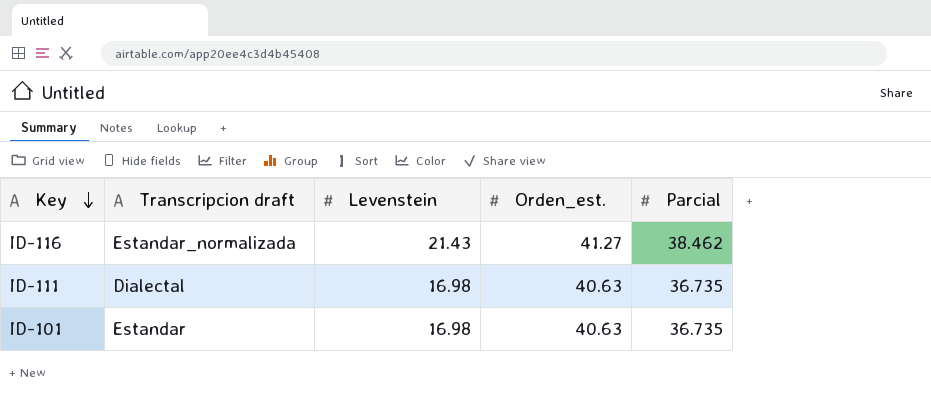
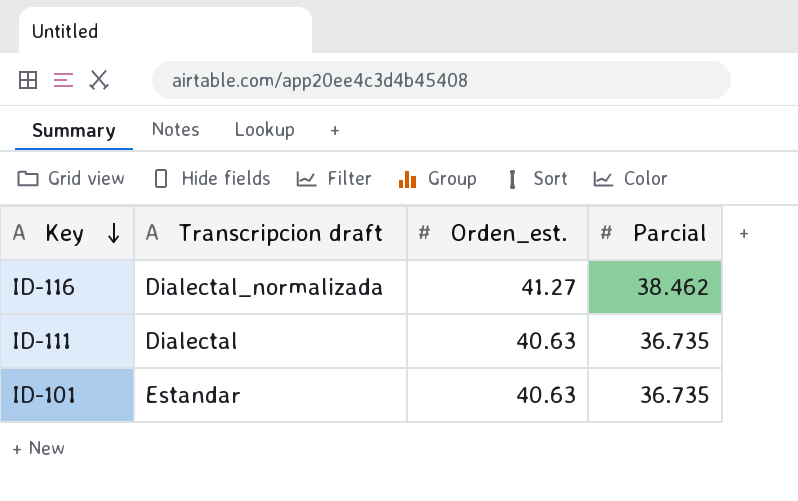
column Levenstein | position: 3 -> none
ID-116 | Transcripcion draft: Estandar_normalizada -> Dialectal_normalizada

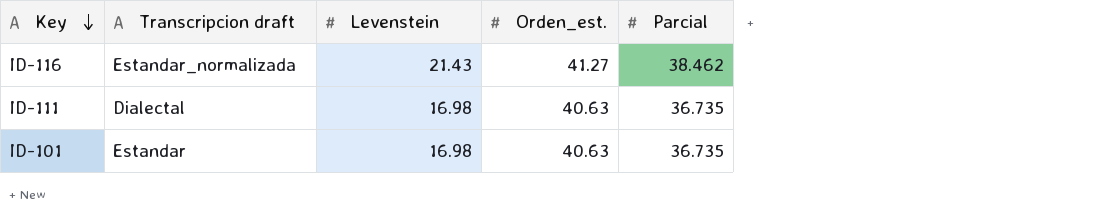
column Levenstein | position: none -> 3
ID-116 | Transcripcion draft: Dialectal_normalizada -> Estandar_normalizada

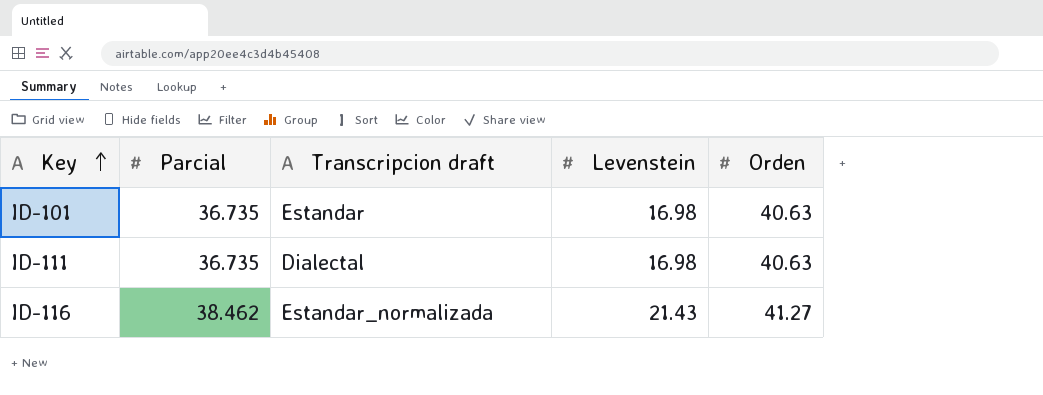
row order: Key descending -> Key ascending
column Parcial | position: 5 -> 2
column name: Orden_est. -> Orden

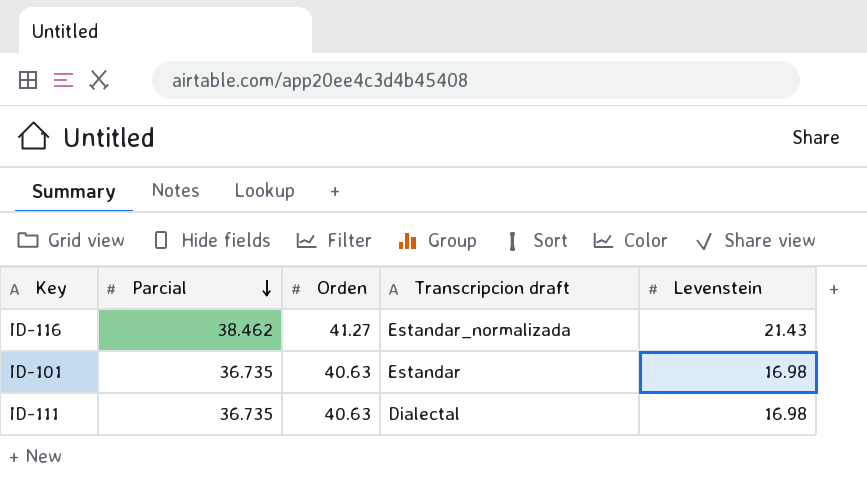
row order: Key ascending -> Parcial descending
column Orden | position: 5 -> 3

